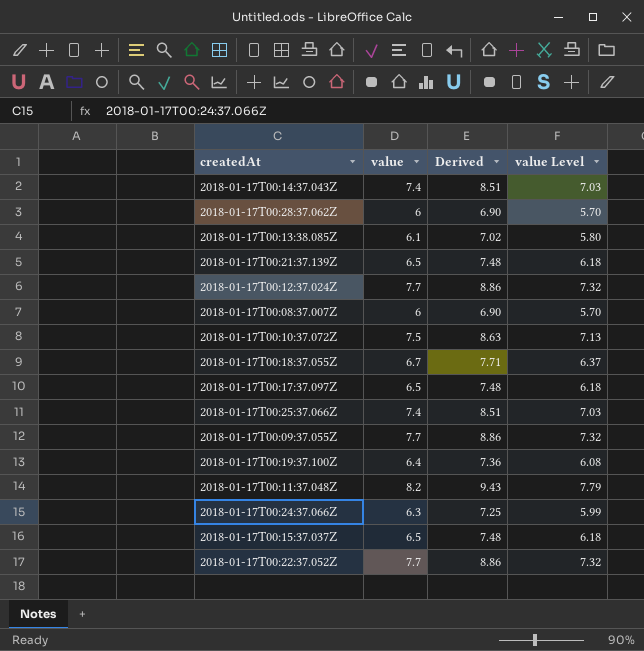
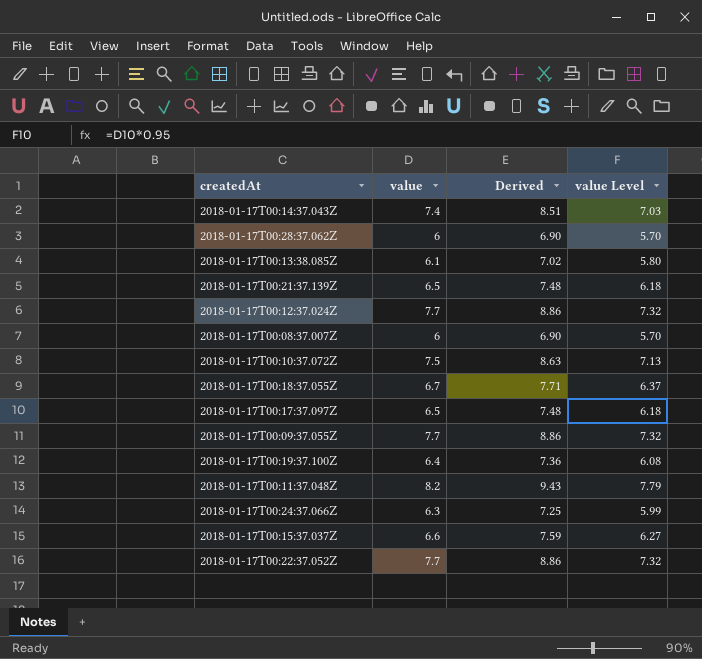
row 2018-01-17T00:25:37.066Z: 7.4 | 8.51 | 7.03 -> none
2018-01-17T00:15:37.037Z | value: 6.5 -> 6.6
2018-01-17T00:15:37.037Z | Derived: 7.48 -> 7.59
2018-01-17T00:15:37.037Z | value Level: 6.18 -> 6.27

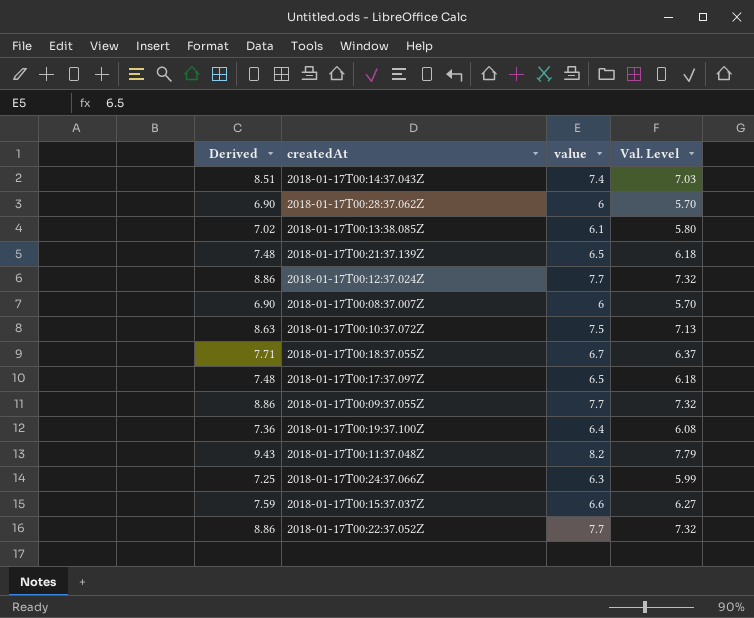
column Derived | position: 3 -> 1
column name: value Level -> Val. Level

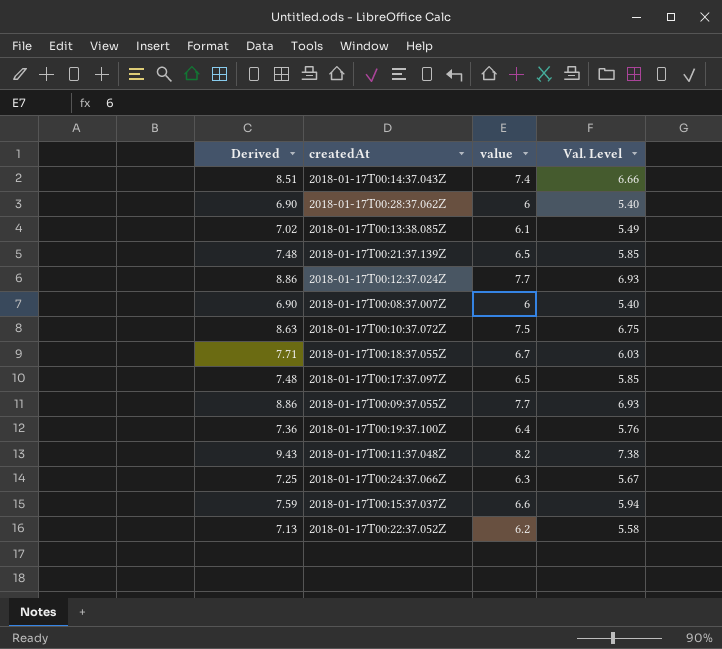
column Val. Level | formula: [value] * 0.95 -> [value] * 0.9
2018-01-17T00:22:37.052Z | Derived: 8.86 -> 7.13
2018-01-17T00:22:37.052Z | value: 7.7 -> 6.2

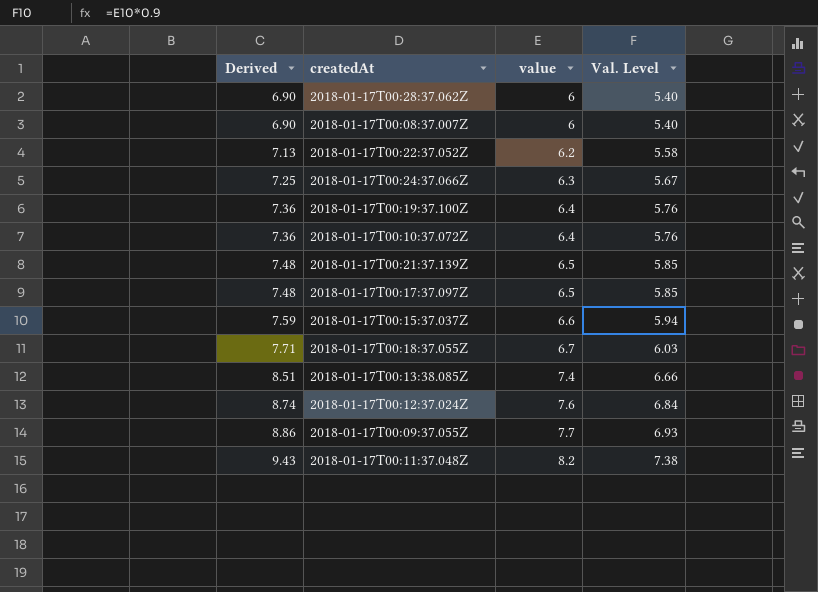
row order: none -> Derived ascending
row 2018-01-17T00:14:37.043Z: 8.51 | 7.4 | 6.66 -> none
2018-01-17T00:10:37.072Z | Derived: 8.63 -> 7.36
2018-01-17T00:10:37.072Z | value: 7.5 -> 6.4
2018-01-17T00:10:37.072Z | Val. Level: 6.75 -> 5.76
2018-01-17T00:13:38.085Z | Derived: 7.02 -> 8.51
2018-01-17T00:13:38.085Z | value: 6.1 -> 7.4
2018-01-17T00:13:38.085Z | Val. Level: 5.49 -> 6.66
2018-01-17T00:12:37.024Z | Derived: 8.86 -> 8.74
2018-01-17T00:12:37.024Z | value: 7.7 -> 7.6
2018-01-17T00:12:37.024Z | Val. Level: 6.93 -> 6.84

